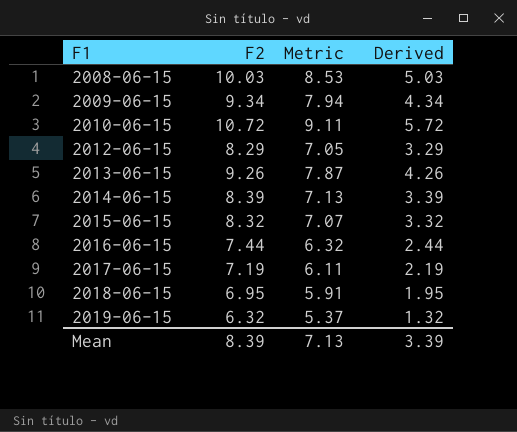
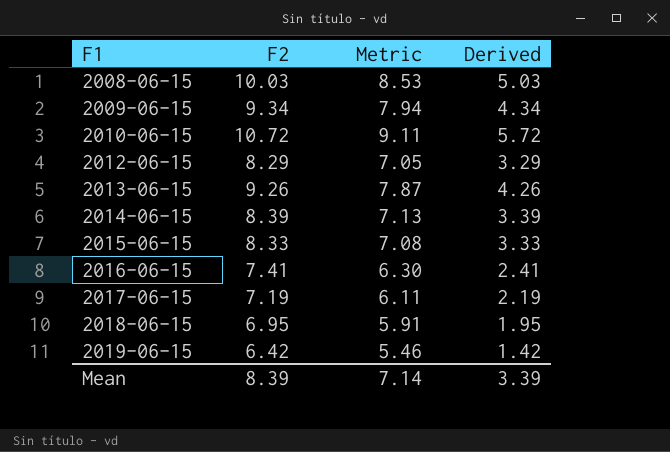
2015-06-15 | F2: 8.32 -> 8.33
2015-06-15 | Metric: 7.07 -> 7.08
2015-06-15 | Derived: 3.32 -> 3.33
2016-06-15 | F2: 7.44 -> 7.41
2016-06-15 | Metric: 6.32 -> 6.30
2016-06-15 | Derived: 2.44 -> 2.41
2019-06-15 | F2: 6.32 -> 6.42
2019-06-15 | Metric: 5.37 -> 5.46
2019-06-15 | Derived: 1.32 -> 1.42
Mean | Metric: 7.13 -> 7.14

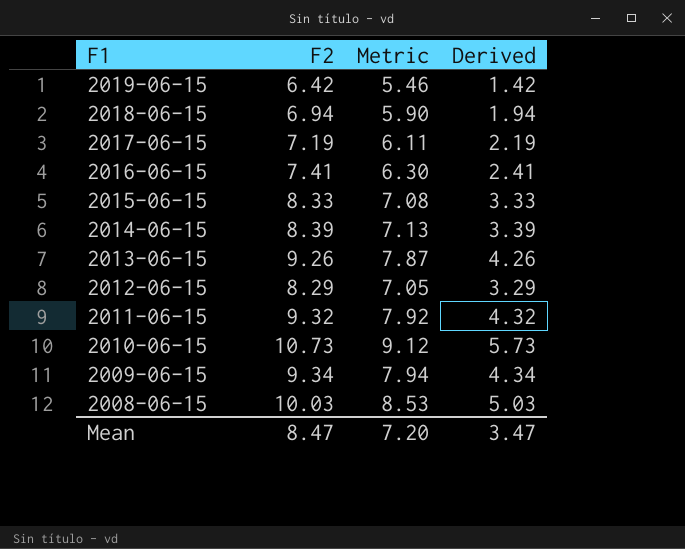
row order: F1 ascending -> F1 descending
2018-06-15 | F2: 6.95 -> 6.94
2018-06-15 | Metric: 5.91 -> 5.90
2018-06-15 | Derived: 1.95 -> 1.94
row 2011-06-15: none -> 9.32 | 7.92 | 4.32
2010-06-15 | F2: 10.72 -> 10.73
2010-06-15 | Metric: 9.11 -> 9.12
2010-06-15 | Derived: 5.72 -> 5.73
Mean | F2: 8.39 -> 8.47
Mean | Metric: 7.14 -> 7.20
Mean | Derived: 3.39 -> 3.47

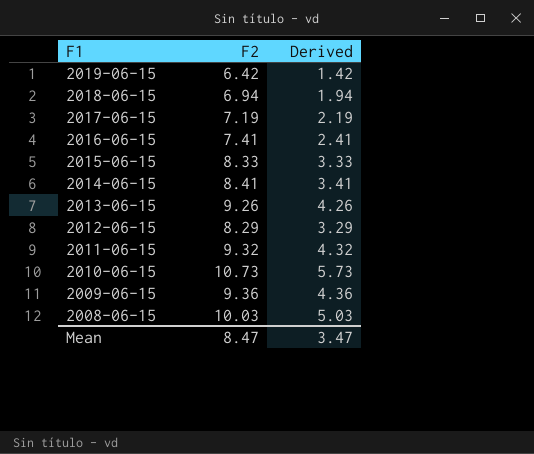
column Metric | formula: [F2] * 0.85 -> none
2014-06-15 | F2: 8.39 -> 8.41
2014-06-15 | Derived: 3.39 -> 3.41
2009-06-15 | F2: 9.34 -> 9.36
2009-06-15 | Derived: 4.34 -> 4.36

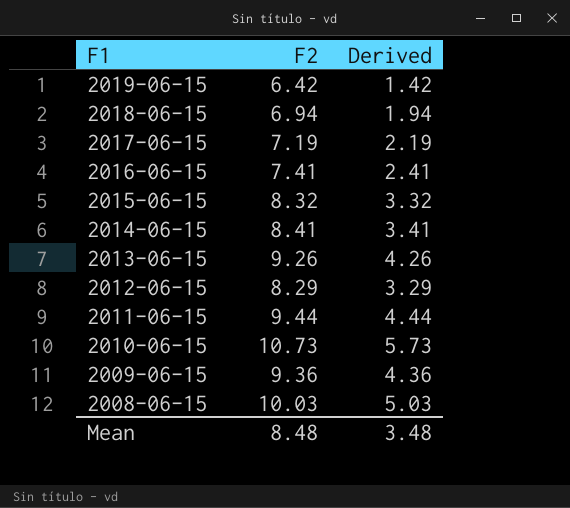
2015-06-15 | F2: 8.33 -> 8.32
2015-06-15 | Derived: 3.33 -> 3.32
2011-06-15 | F2: 9.32 -> 9.44
2011-06-15 | Derived: 4.32 -> 4.44
Mean | F2: 8.47 -> 8.48
Mean | Derived: 3.47 -> 3.48

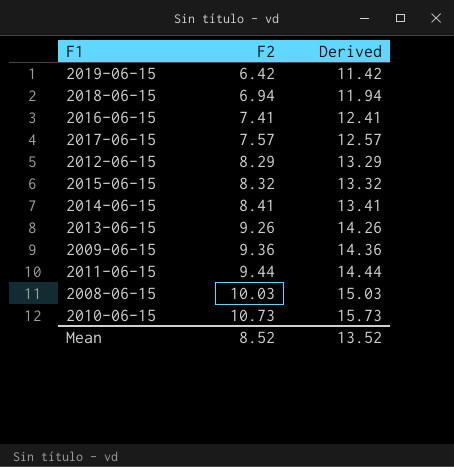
row order: F1 descending -> F2 ascending
column Derived | formula: [F2] - 5 -> [F2] + 5
2017-06-15 | F2: 7.19 -> 7.57
Mean | F2: 8.48 -> 8.52
Mean | Derived: 3.48 -> 13.52

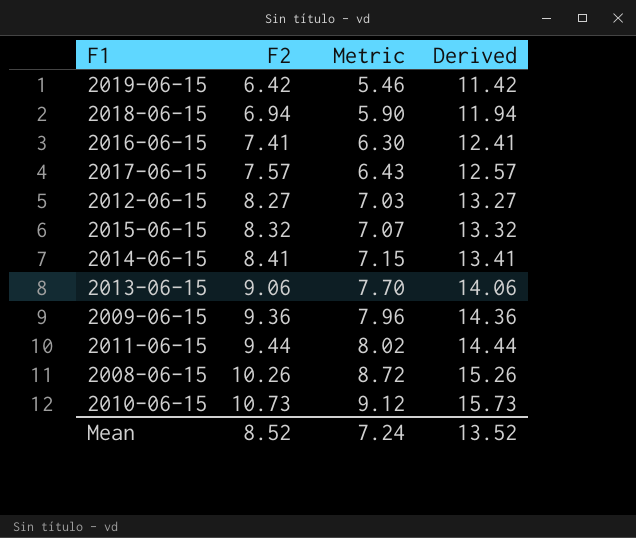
column Metric | formula: none -> [F2] * 0.85
2012-06-15 | F2: 8.29 -> 8.27
2012-06-15 | Derived: 13.29 -> 13.27
2013-06-15 | F2: 9.26 -> 9.06
2013-06-15 | Derived: 14.26 -> 14.06
2008-06-15 | F2: 10.03 -> 10.26
2008-06-15 | Derived: 15.03 -> 15.26

